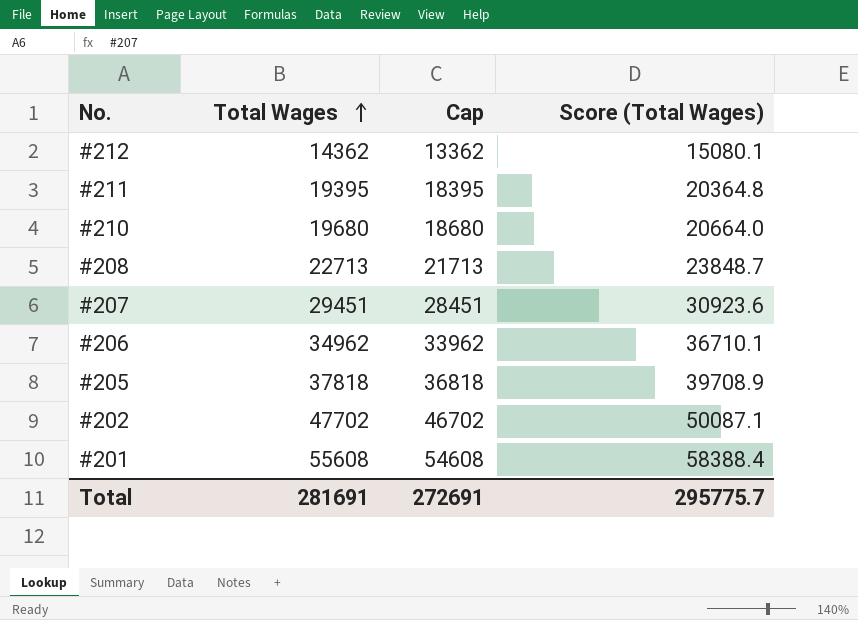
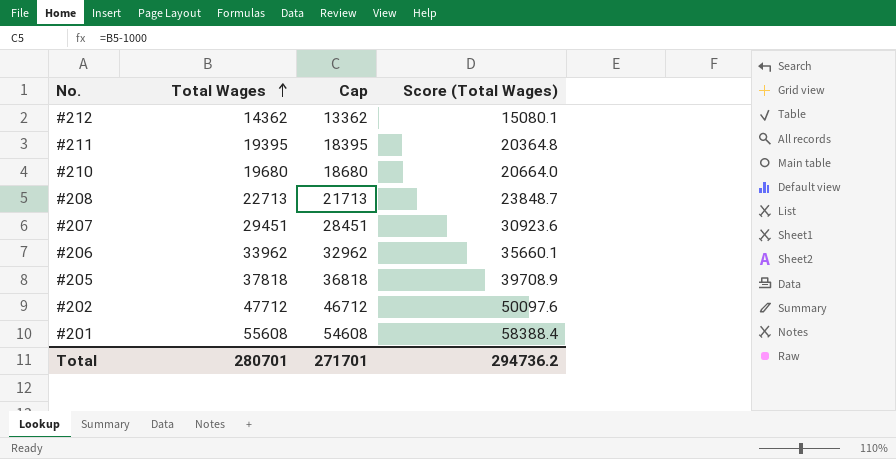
#206 | Total Wages: 34962 -> 33962
#206 | Cap: 33962 -> 32962
#206 | Score (Total Wages): 36710.1 -> 35660.1
#202 | Total Wages: 47702 -> 47712
#202 | Cap: 46702 -> 46712
#202 | Score (Total Wages): 50087.1 -> 50097.6
Total | Total Wages: 281691 -> 280701
Total | Cap: 272691 -> 271701
Total | Score (Total Wages): 295775.7 -> 294736.2

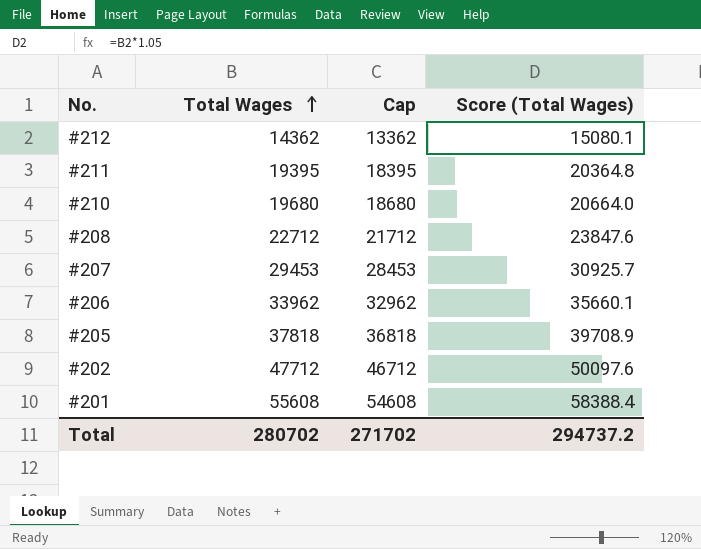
#208 | Total Wages: 22713 -> 22712
#208 | Cap: 21713 -> 21712
#208 | Score (Total Wages): 23848.7 -> 23847.6
#207 | Total Wages: 29451 -> 29453
#207 | Cap: 28451 -> 28453
#207 | Score (Total Wages): 30923.6 -> 30925.7
Total | Total Wages: 280701 -> 280702
Total | Cap: 271701 -> 271702
Total | Score (Total Wages): 294736.2 -> 294737.2

